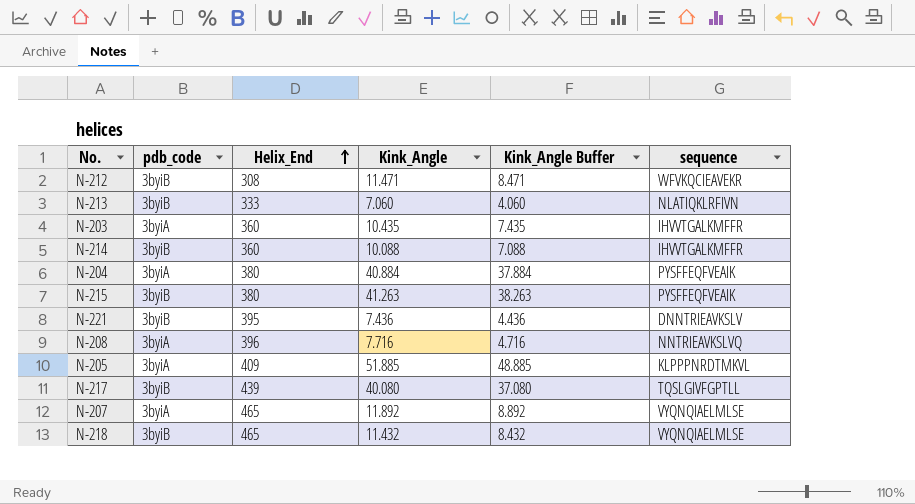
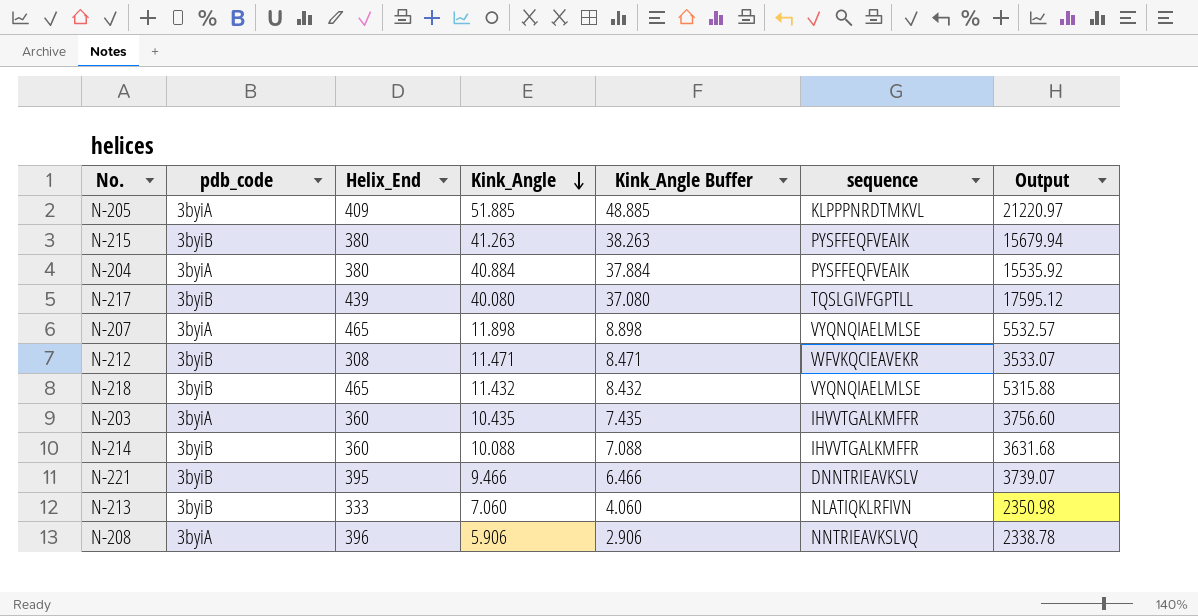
row order: Helix_End ascending -> Kink_Angle descending
column Output | formula: none -> [Helix_End] * [Kink_Angle]
N-207 | Kink_Angle: 11.892 -> 11.898
N-207 | Kink_Angle Buffer: 8.892 -> 8.898
N-221 | Kink_Angle: 7.436 -> 9.466
N-221 | Kink_Angle Buffer: 4.436 -> 6.466
N-208 | Kink_Angle: 7.716 -> 5.906
N-208 | Kink_Angle Buffer: 4.716 -> 2.906

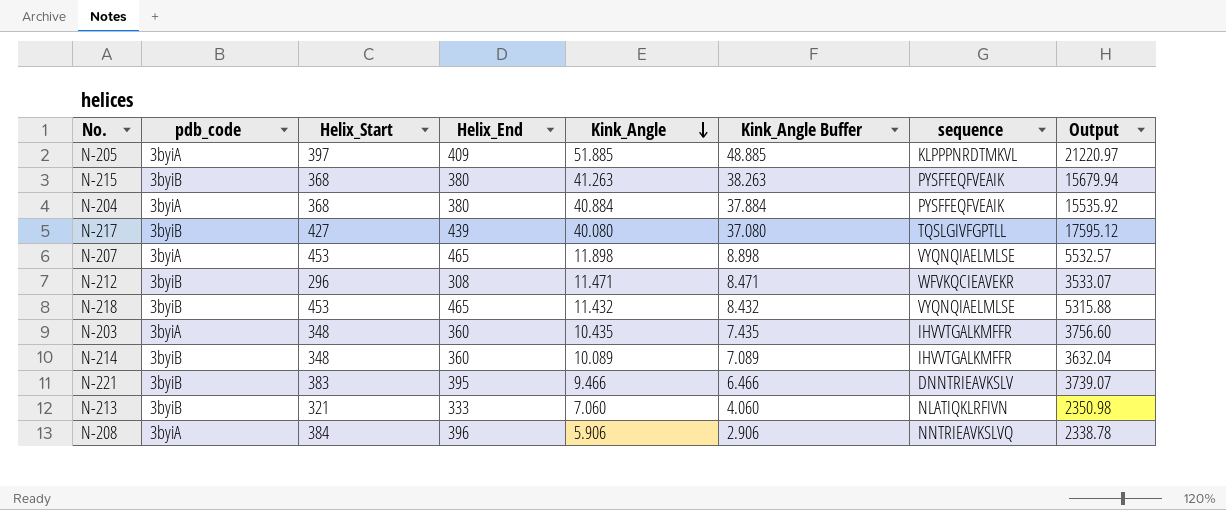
column Helix_Start | position: none -> 3
N-214 | Kink_Angle: 10.088 -> 10.089
N-214 | Kink_Angle Buffer: 7.088 -> 7.089
N-214 | Output: 3631.68 -> 3632.04

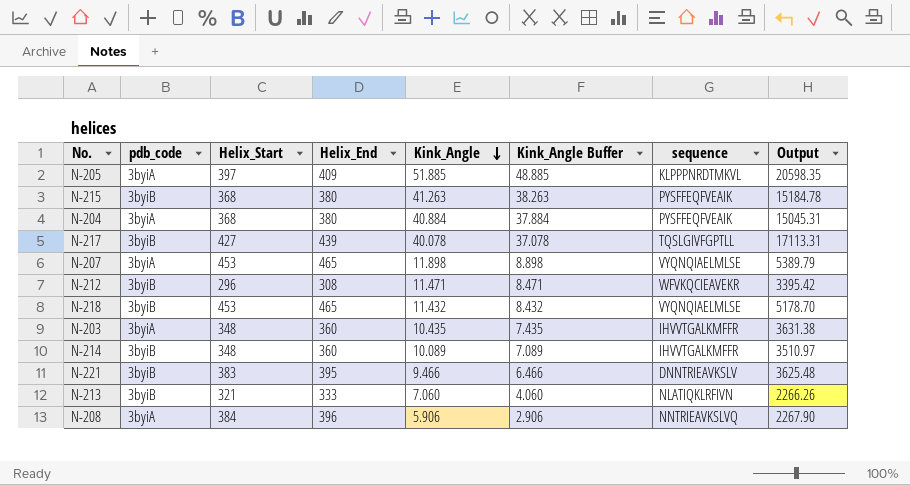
column Output | formula: [Helix_End] * [Kink_Angle] -> [Helix_Start] * [Kink_Angle]
N-217 | Kink_Angle: 40.080 -> 40.078
N-217 | Kink_Angle Buffer: 37.080 -> 37.078

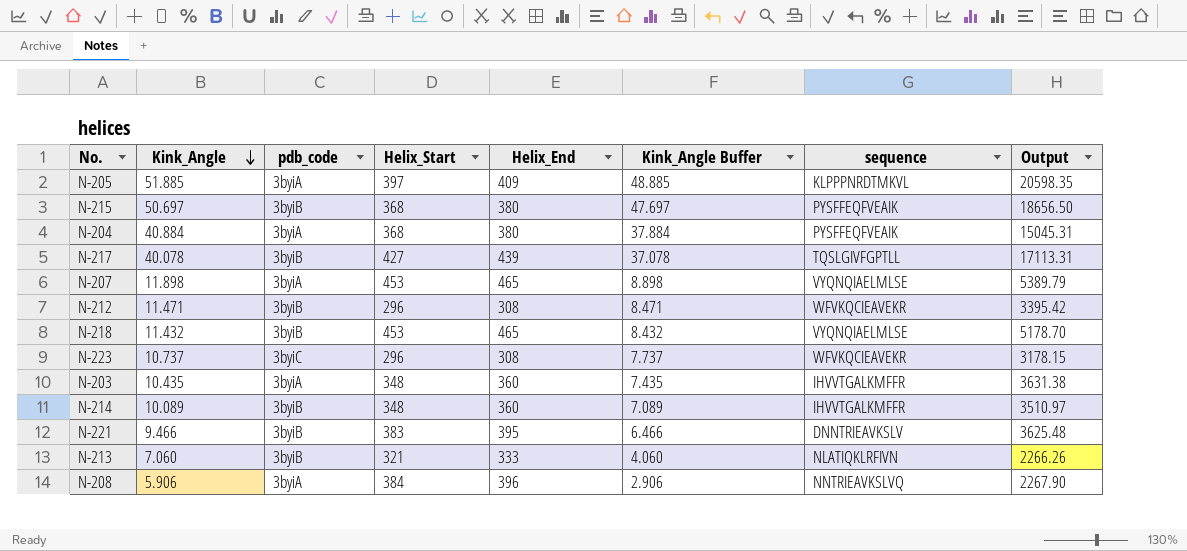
column Kink_Angle | position: 5 -> 2
N-215 | Kink_Angle: 41.263 -> 50.697
N-215 | Kink_Angle Buffer: 38.263 -> 47.697
N-215 | Output: 15184.78 -> 18656.50
row N-223: none -> 10.737 | 3byiC | 296 | 308 | 7.737 | WFVKQCIEAVEKR | 3178.15

